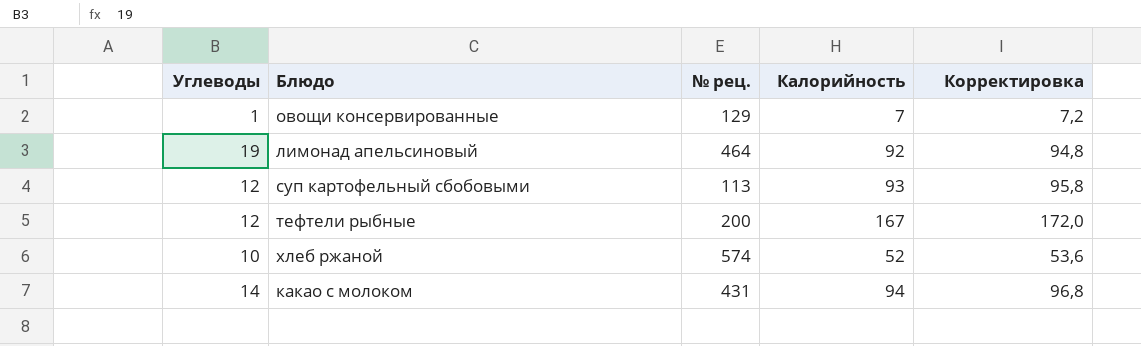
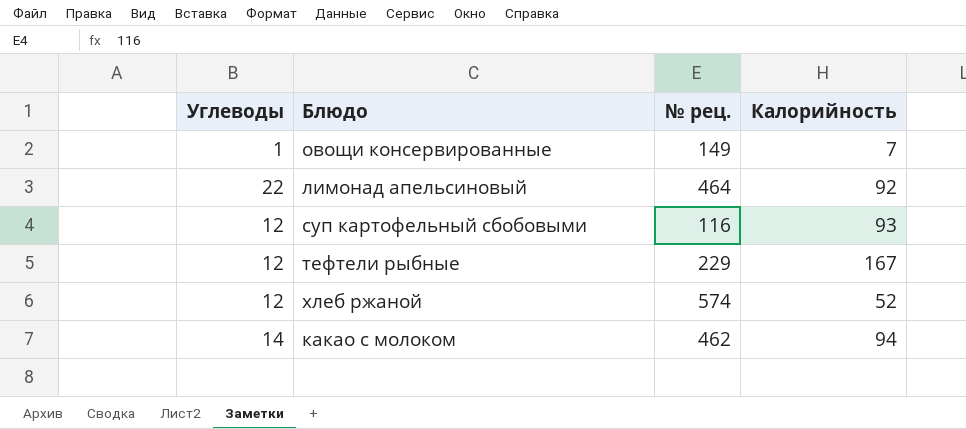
column Корректировка | formula: [Калорийность] * 1,03 -> none
овощи консервированные | № рец.: 129 -> 149
лимонад апельсиновый | Углеводы: 19 -> 22
суп картофельный сбобовыми | № рец.: 113 -> 116
тефтели рыбные | № рец.: 200 -> 229
хлеб ржаной | Углеводы: 10 -> 12
какао с молоком | № рец.: 431 -> 462

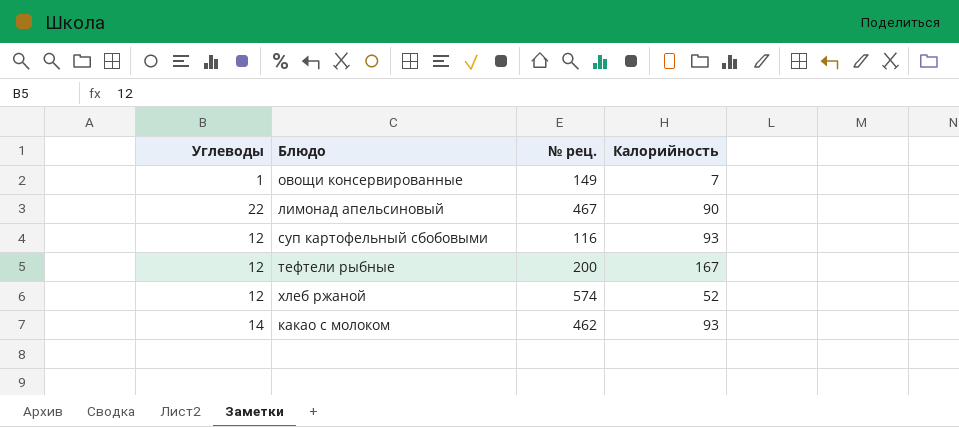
лимонад апельсиновый | № рец.: 464 -> 467
лимонад апельсиновый | Калорийность: 92 -> 90
тефтели рыбные | № рец.: 229 -> 200
какао с молоком | Калорийность: 94 -> 93

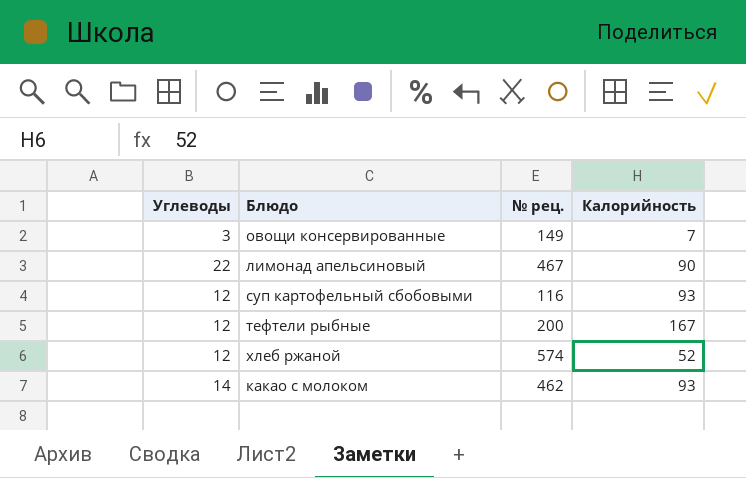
овощи консервированные | Углеводы: 1 -> 3

